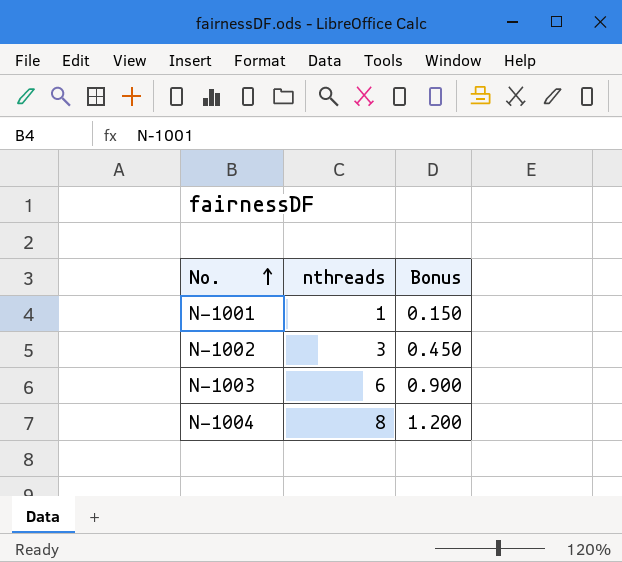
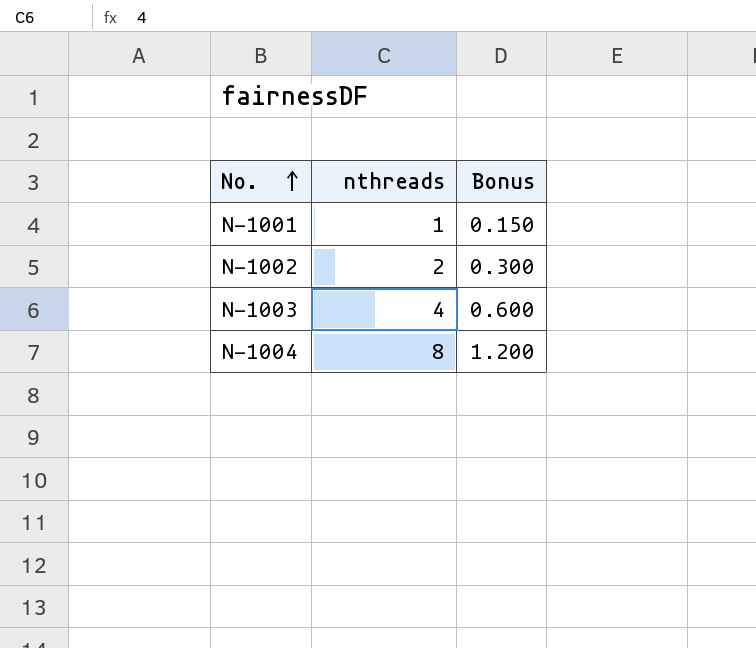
N-1002 | nthreads: 3 -> 2
N-1002 | Bonus: 0.450 -> 0.300
N-1003 | nthreads: 6 -> 4
N-1003 | Bonus: 0.900 -> 0.600

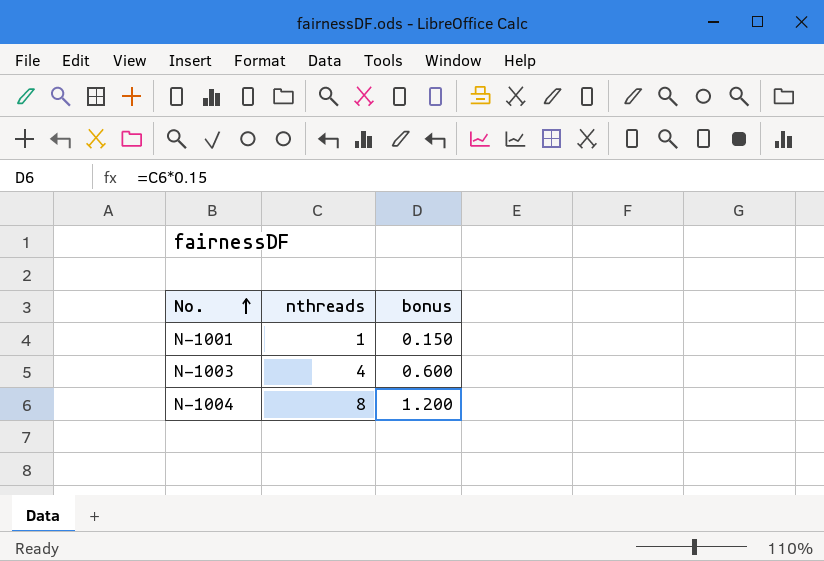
column name: Bonus -> bonus
row N-1002: 2 | 0.300 -> none

